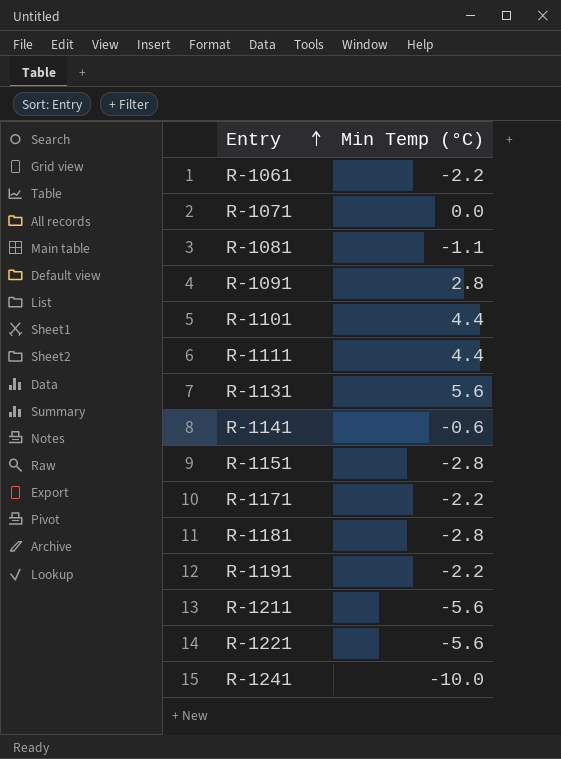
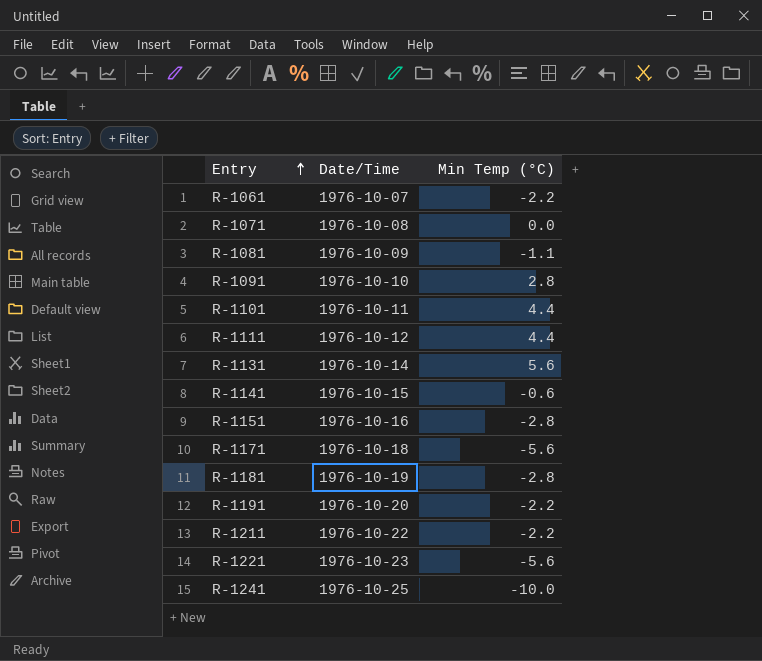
column Date/Time | position: none -> 2
R-1171 | Min Temp (°C): -2.2 -> -5.6
R-1211 | Min Temp (°C): -5.6 -> -2.2

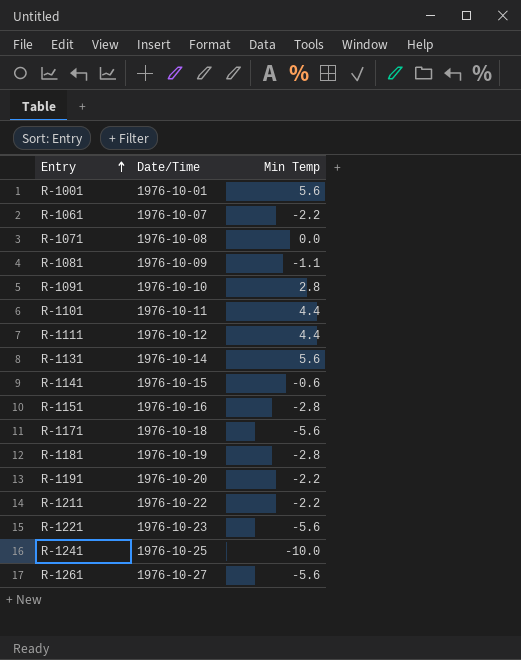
column name: Min Temp (°C) -> Min Temp
row R-1001: none -> 1976-10-01 | 5.6
row R-1261: none -> 1976-10-27 | -5.6

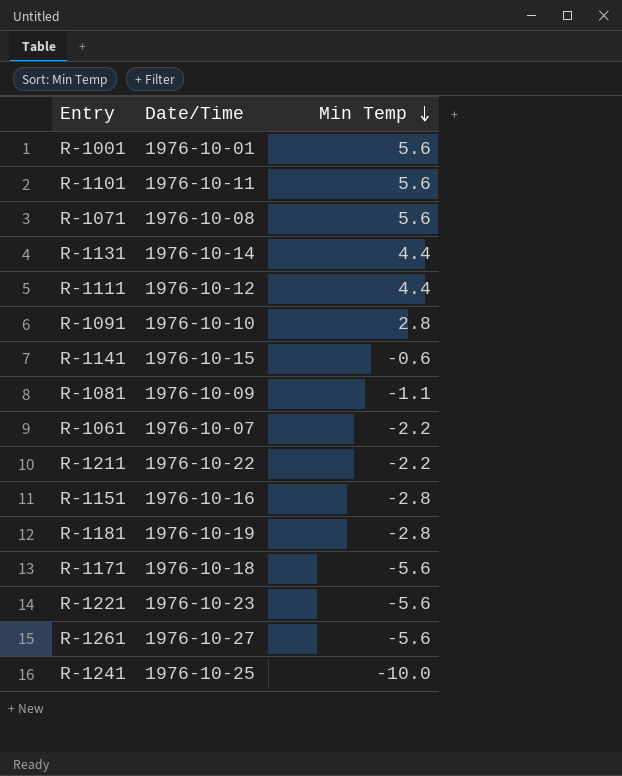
row order: Entry ascending -> Min Temp descending
row R-1191: 1976-10-20 | -2.2 -> none
R-1101 | Min Temp: 4.4 -> 5.6
R-1071 | Min Temp: 0.0 -> 5.6
R-1131 | Min Temp: 5.6 -> 4.4

